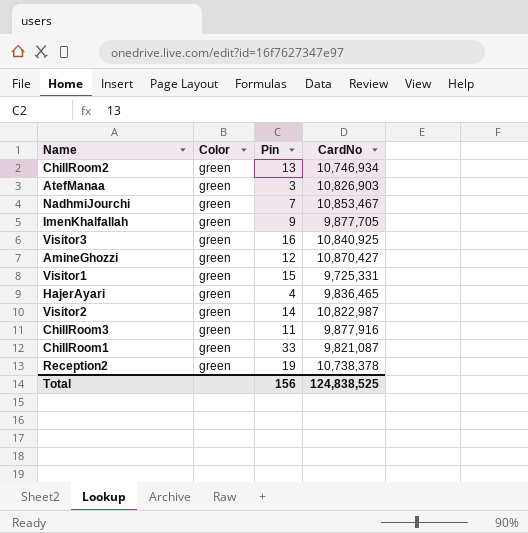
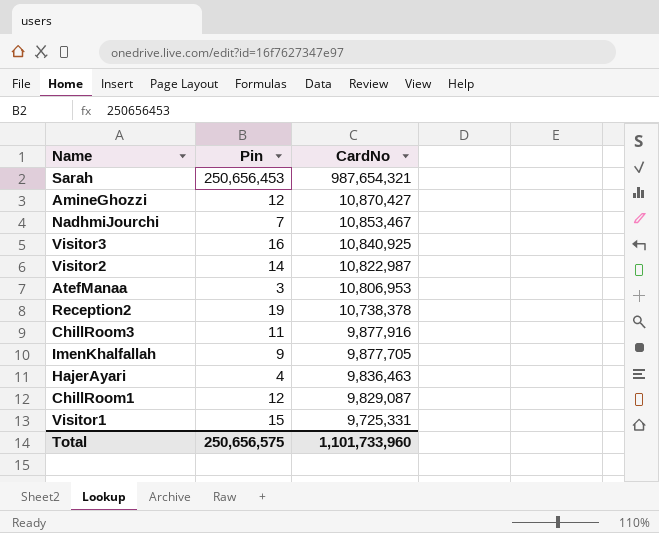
row order: none -> CardNo descending
column Color | position: 2 -> none
row ChillRoom2: green | 13 | 10,746,934 -> none
row Sarah: none -> 250,656,453 | 987,654,321
AtefManaa | CardNo: 10,826,903 -> 10,806,953
HajerAyari | CardNo: 9,836,465 -> 9,836,463
ChillRoom1 | Pin: 33 -> 12
ChillRoom1 | CardNo: 9,821,087 -> 9,829,087
Total | Pin: 156 -> 250,656,575
Total | CardNo: 124,838,525 -> 1,101,733,960

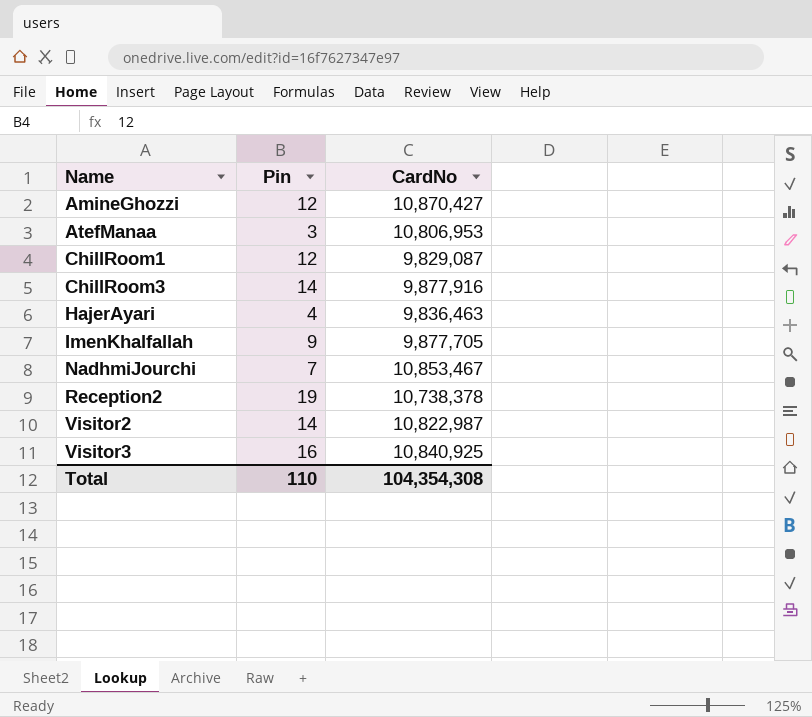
row order: CardNo descending -> Name ascending
row Sarah: 250,656,453 | 987,654,321 -> none
row Visitor1: 15 | 9,725,331 -> none
ChillRoom3 | Pin: 11 -> 14
Total | Pin: 250,656,575 -> 110
Total | CardNo: 1,101,733,960 -> 104,354,308

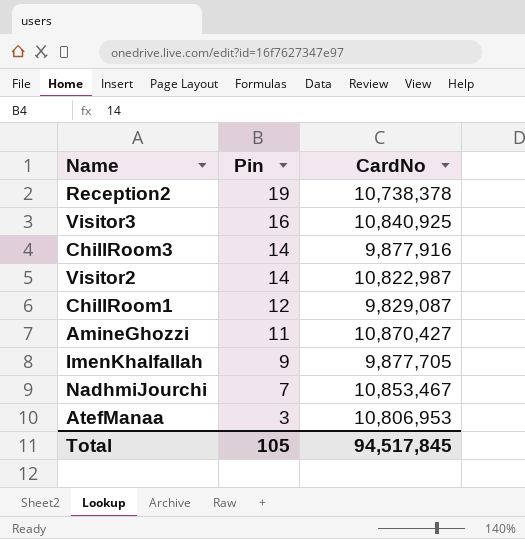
row order: Name ascending -> Pin descending
row HajerAyari: 4 | 9,836,463 -> none
AmineGhozzi | Pin: 12 -> 11
Total | Pin: 110 -> 105
Total | CardNo: 104,354,308 -> 94,517,845

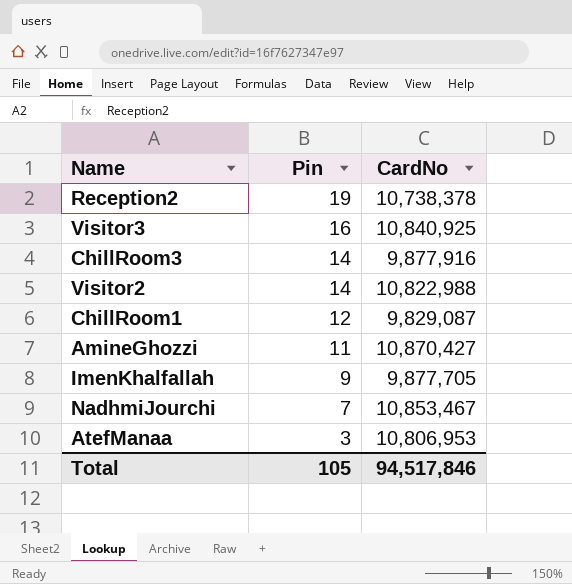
Visitor2 | CardNo: 10,822,987 -> 10,822,988
Total | CardNo: 94,517,845 -> 94,517,846

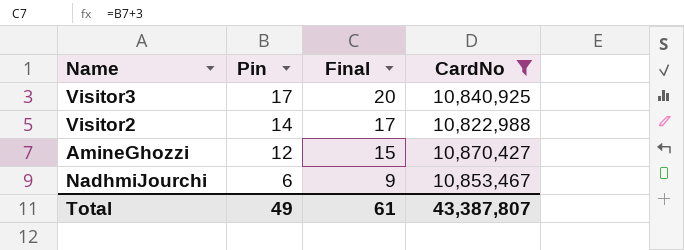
filter: none -> CardNo >= 10,822,988
column Final | formula: none -> [Pin] + 3
Visitor3 | Pin: 16 -> 17
AmineGhozzi | Pin: 11 -> 12
NadhmiJourchi | Pin: 7 -> 6
Total | Pin: 105 -> 49
Total | CardNo: 94,517,846 -> 43,387,807

